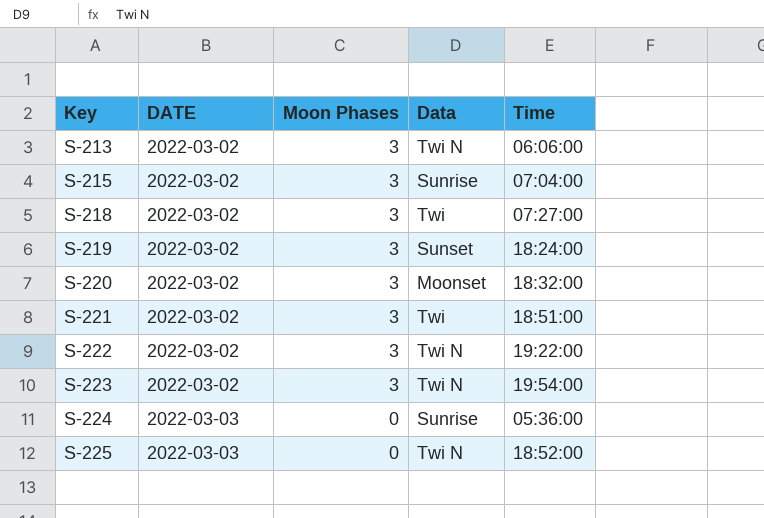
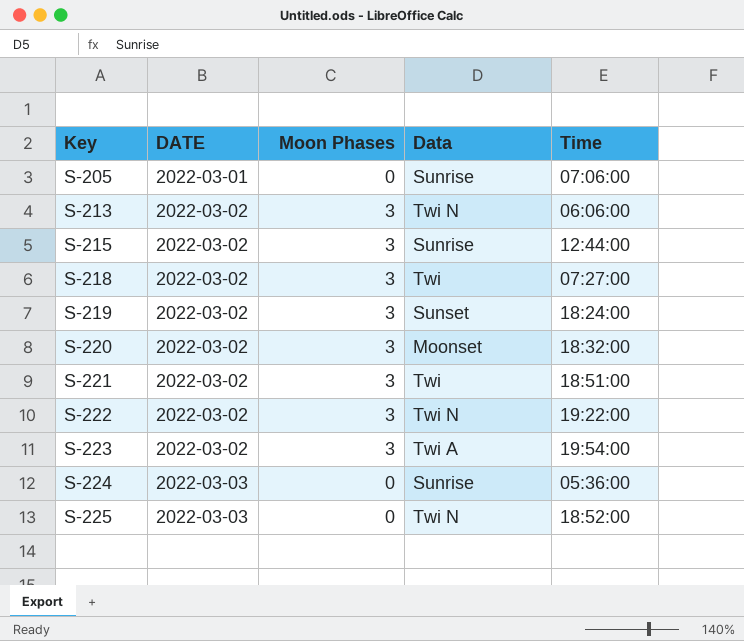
row S-205: none -> 2022-03-01 | 0 | Sunrise | 07:06:00
S-215 | Time: 07:04:00 -> 12:44:00
S-223 | Data: Twi N -> Twi A

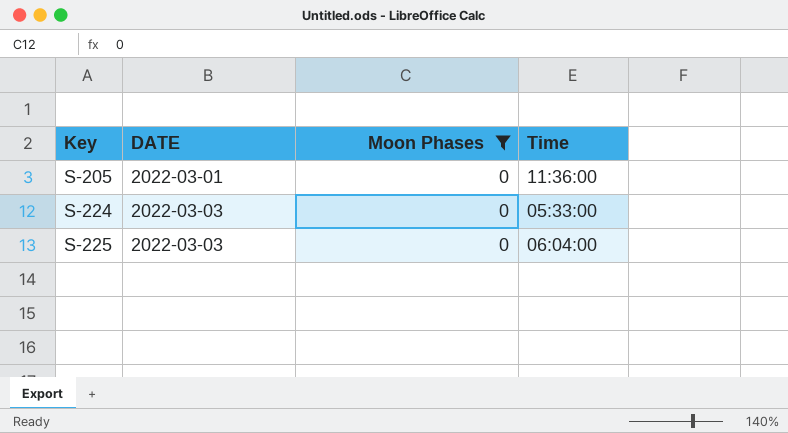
filter: none -> Moon Phases = 0
column Data | position: 4 -> none
S-205 | Time: 07:06:00 -> 11:36:00
S-224 | Time: 05:36:00 -> 05:33:00
S-225 | Time: 18:52:00 -> 06:04:00

